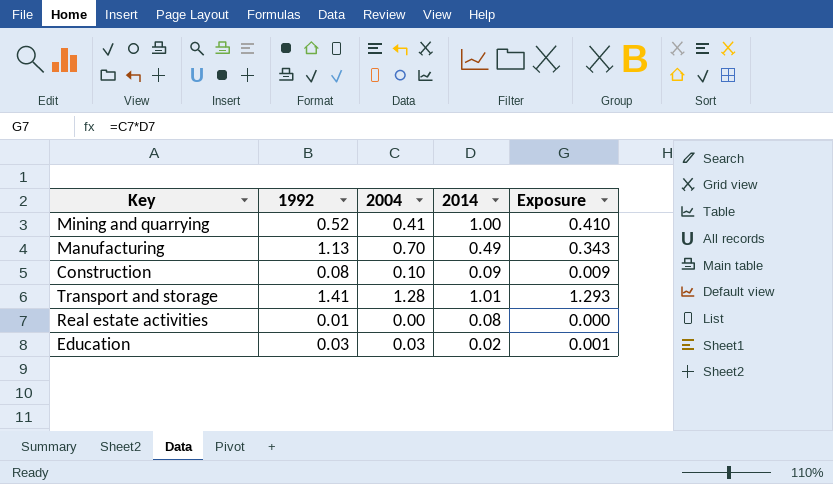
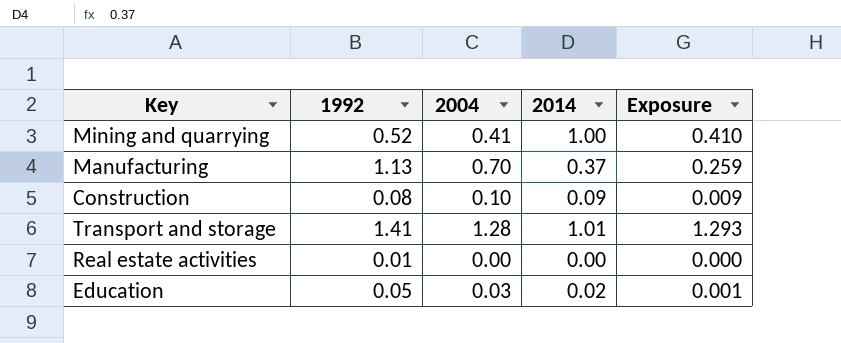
Manufacturing | 2014: 0.49 -> 0.37
Manufacturing | Exposure: 0.343 -> 0.259
Real estate activities | 2014: 0.08 -> 0.00
Education | 1992: 0.03 -> 0.05

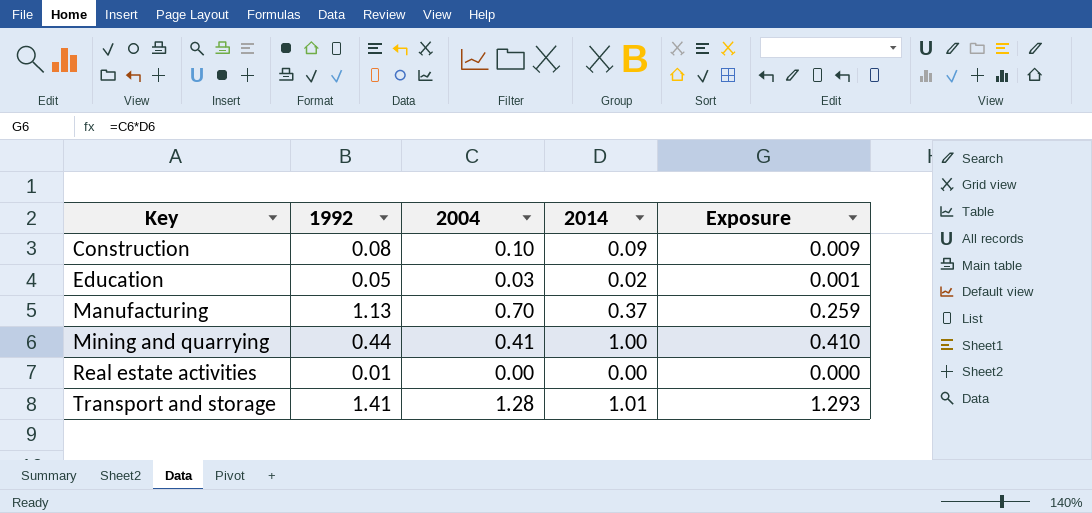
row order: none -> Key ascending
Mining and quarrying | 1992: 0.52 -> 0.44

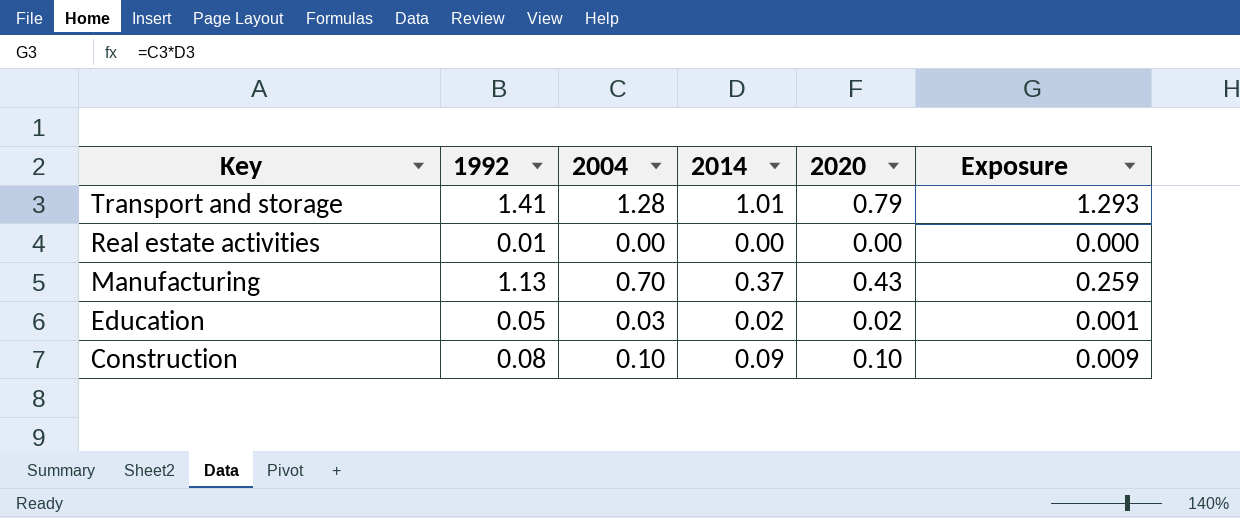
row order: Key ascending -> Key descending
column 2020 | position: none -> 5
row Mining and quarrying: 0.44 | 0.41 | 1.00 | 0.410 -> none

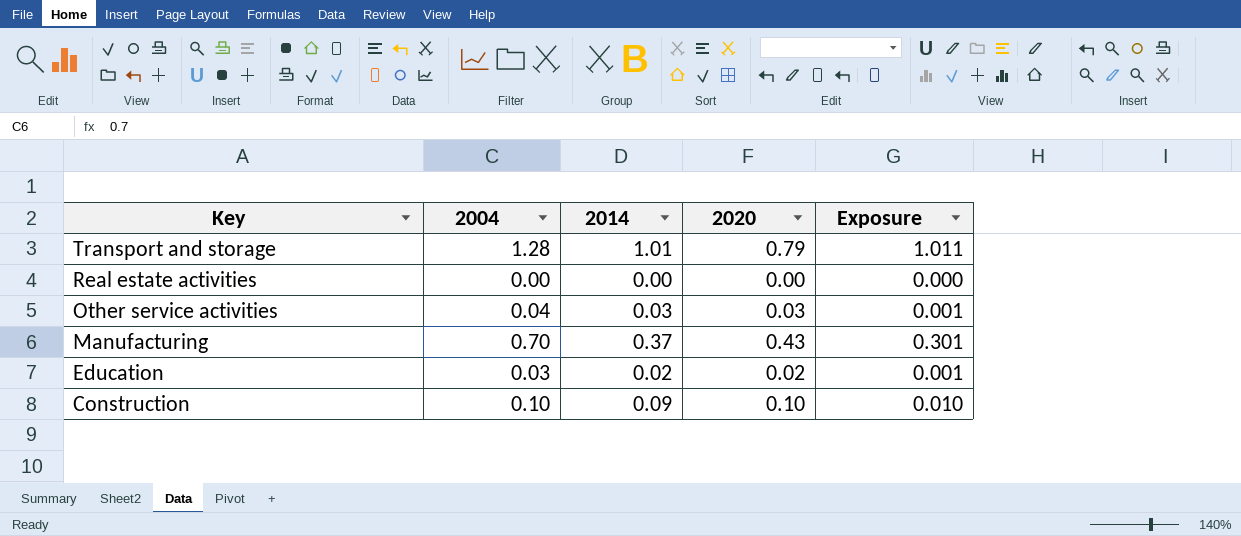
column 1992 | position: 2 -> none
column Exposure | formula: [2004] * [2014] -> [2004] * [2020]
row Other service activities: none -> 0.04 | 0.03 | 0.03 | 0.001

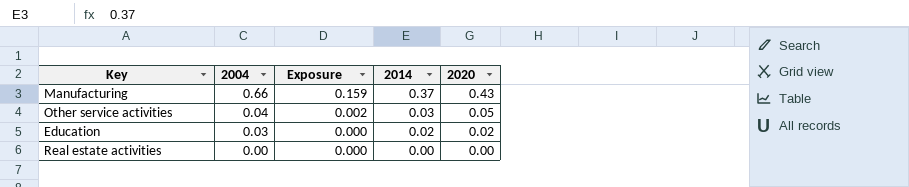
row order: Key descending -> 2004 descending
column Exposure | formula: [2004] * [2020] -> [2014] * [2020]
column Exposure | position: 5 -> 3
row Transport and storage: 1.28 | 1.01 | 0.79 | 1.011 -> none
row Construction: 0.10 | 0.09 | 0.10 | 0.010 -> none
Manufacturing | 2004: 0.70 -> 0.66
Other service activities | 2020: 0.03 -> 0.05

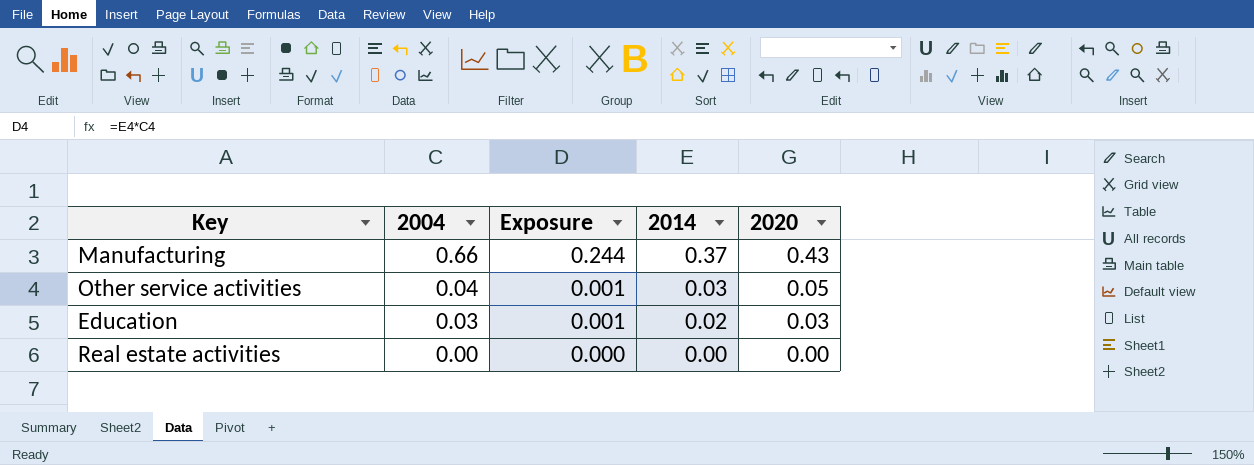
column Exposure | formula: [2014] * [2020] -> [2004] * [2014]
Education | 2020: 0.02 -> 0.03

